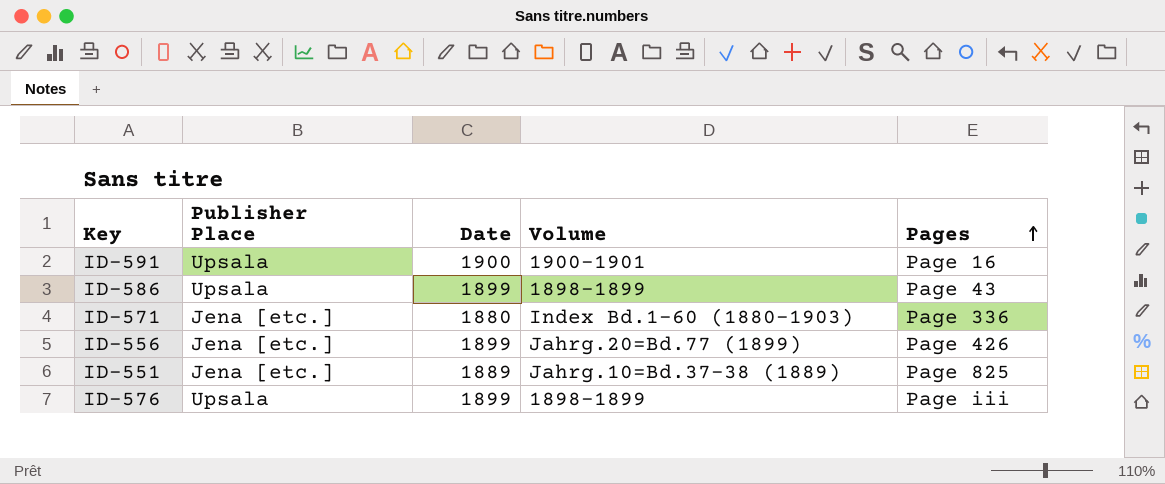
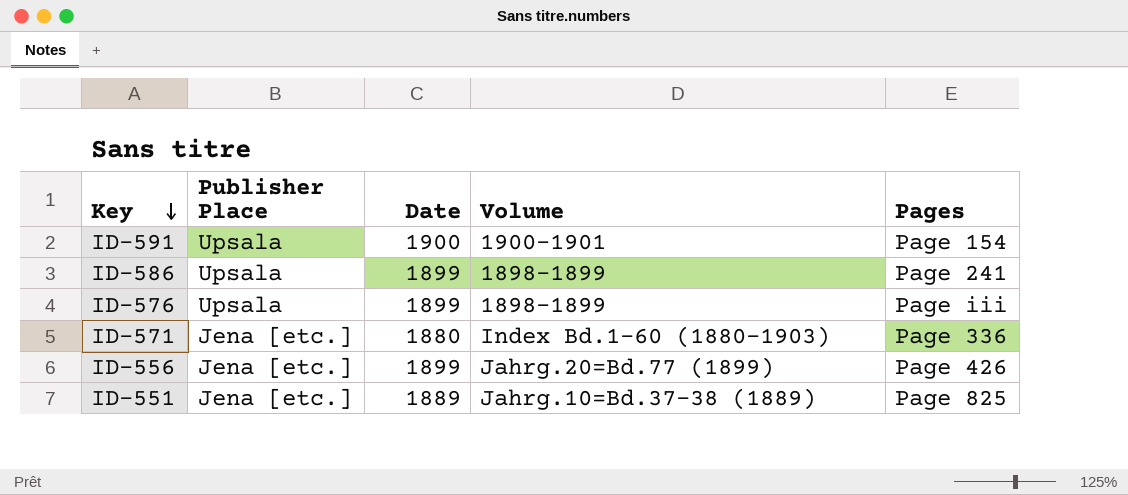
row order: Pages ascending -> Key descending
ID-591 | Pages: Page 16 -> Page 154
ID-586 | Pages: Page 43 -> Page 241

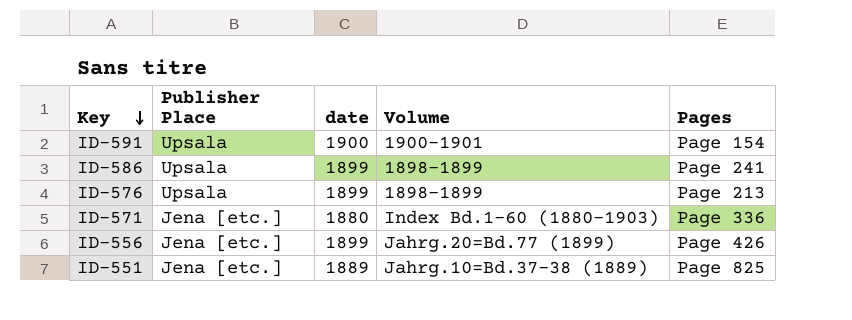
column name: Date -> date
ID-576 | Pages: Page iii -> Page 213

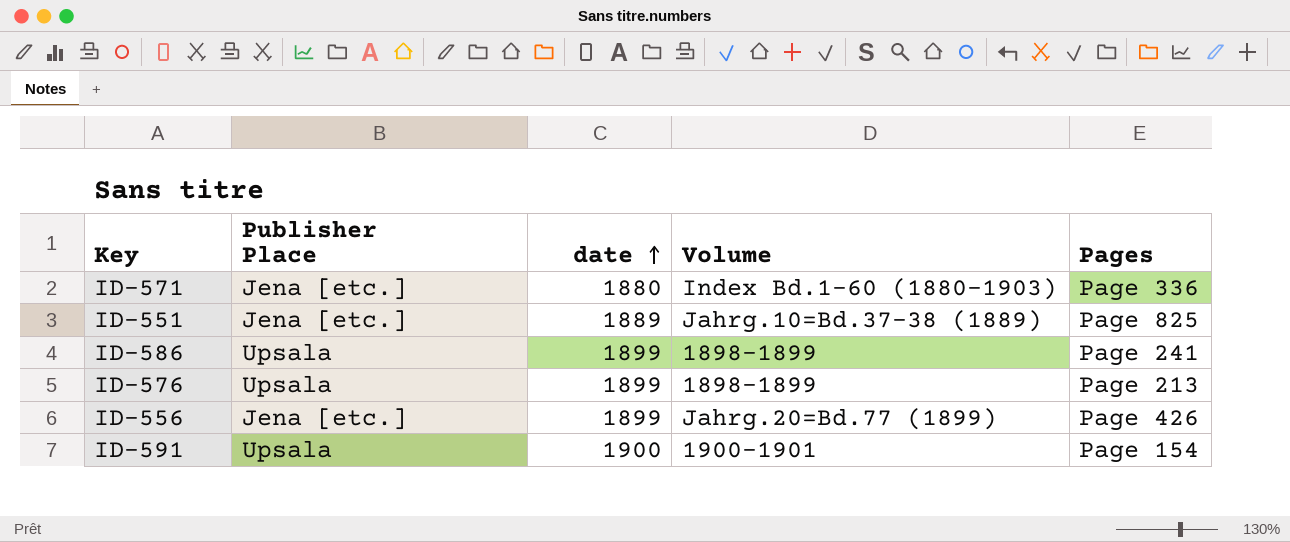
row order: Key descending -> date ascending

